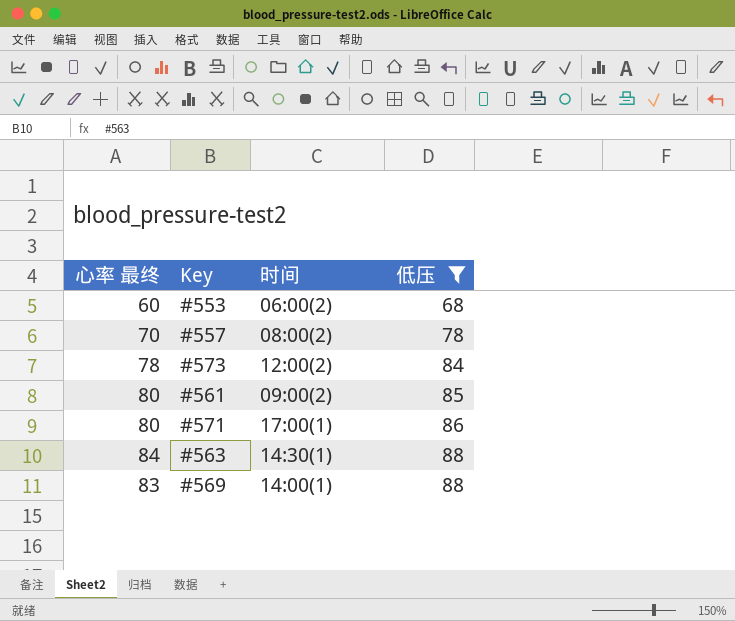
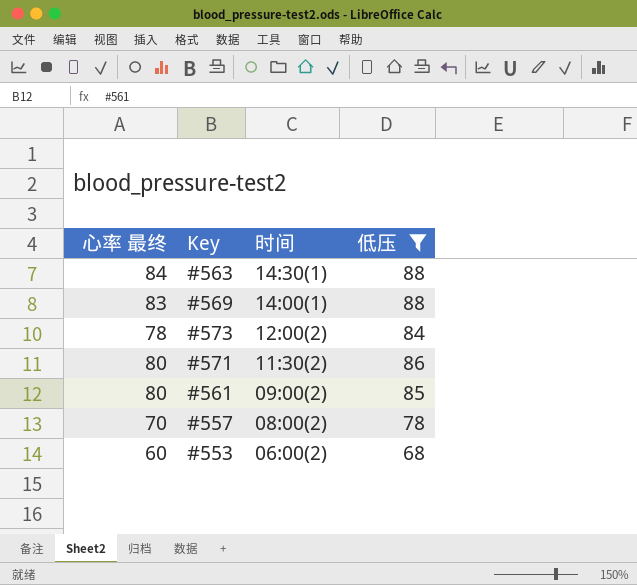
row order: 低压 ascending -> 时间 descending
#571 | 时间: 17:00(1) -> 11:30(2)

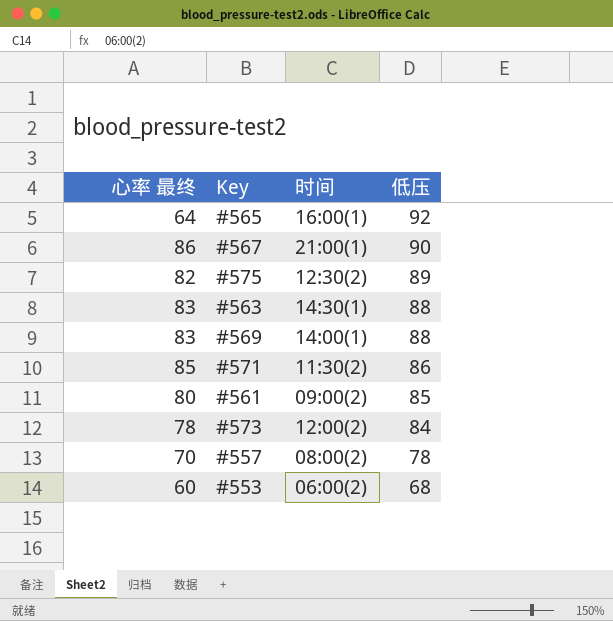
filter: 低压 <= 88 -> none
row order: 时间 descending -> 低压 descending
#563 | 心率 最终: 84 -> 83
#571 | 心率 最终: 80 -> 85

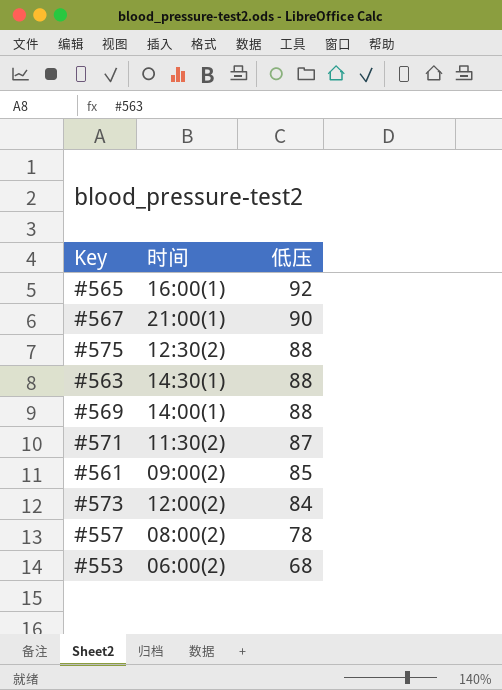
column 心率 最终 | position: 1 -> none
#575 | 低压: 89 -> 88
#571 | 低压: 86 -> 87

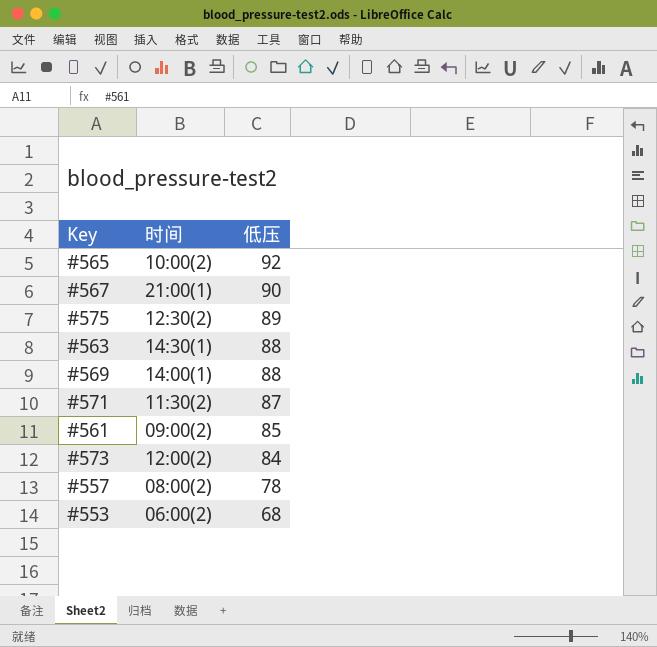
#565 | 时间: 16:00(1) -> 10:00(2)
#575 | 低压: 88 -> 89

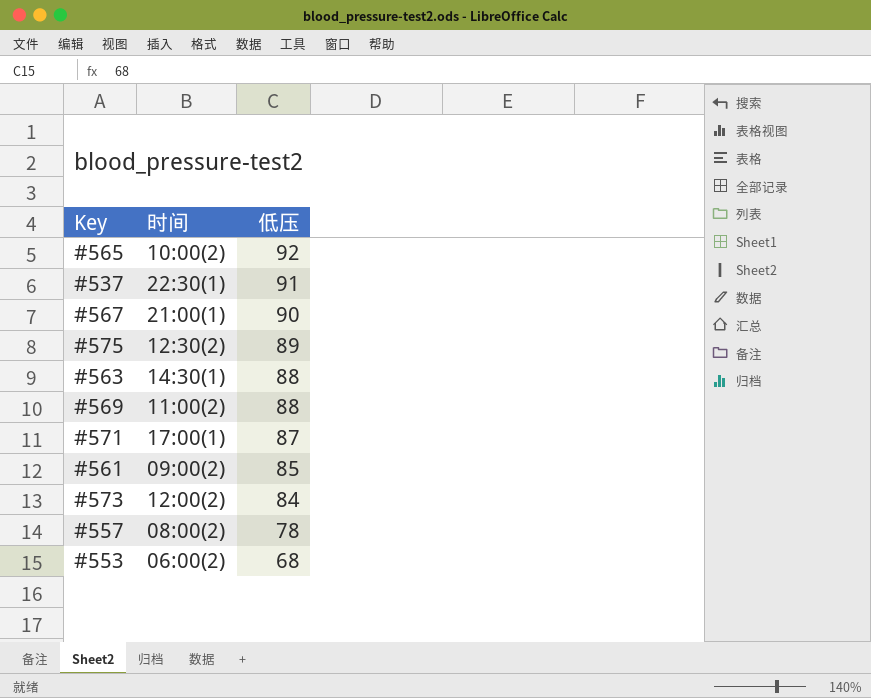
row #537: none -> 22:30(1) | 91
#569 | 时间: 14:00(1) -> 11:00(2)
#571 | 时间: 11:30(2) -> 17:00(1)

